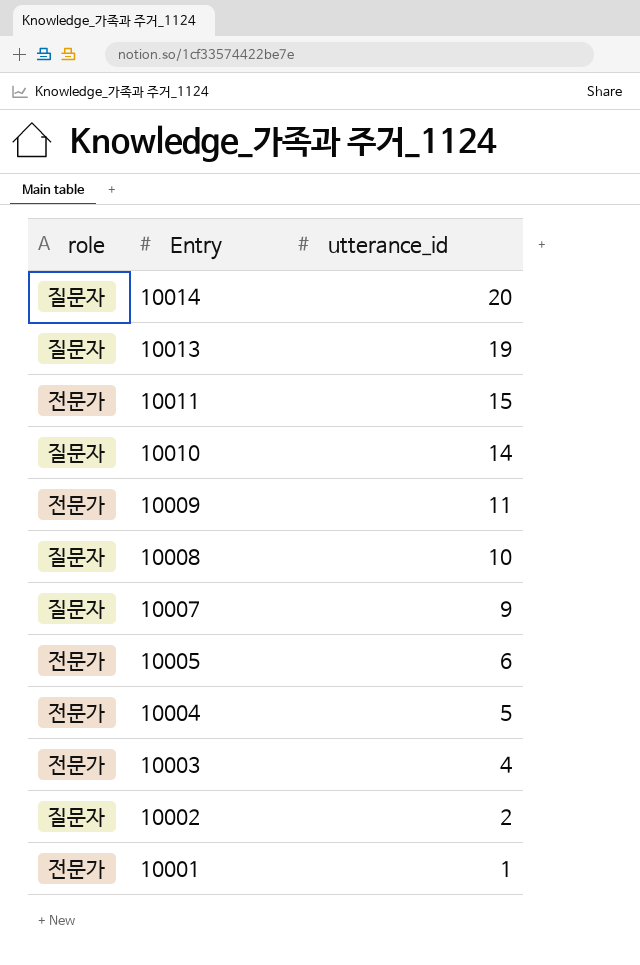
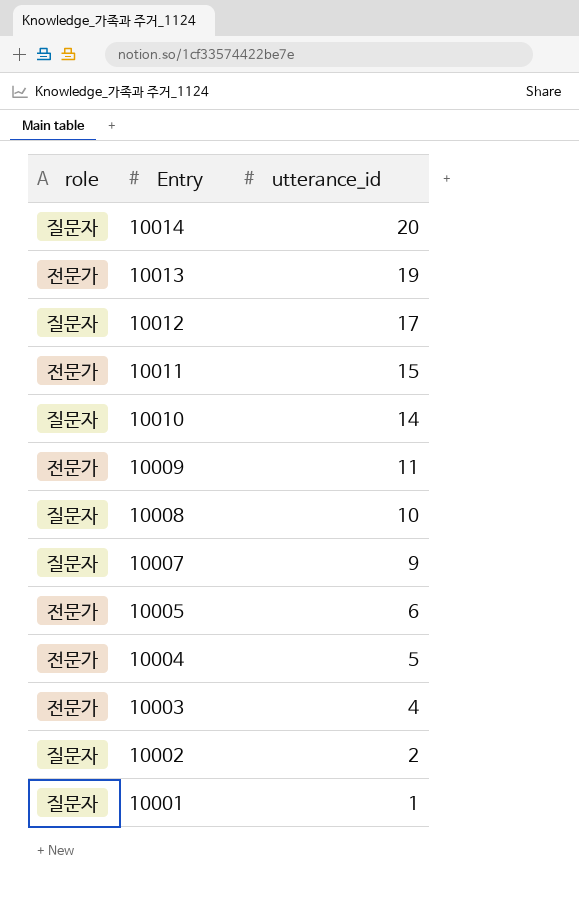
10013 | role: 질문자 -> 전문가
row 10012: none -> 질문자 | 17
10001 | role: 전문가 -> 질문자

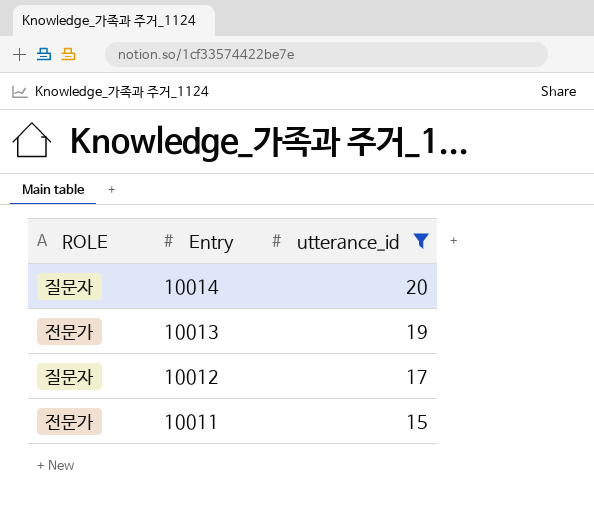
filter: none -> utterance_id >= 15
column name: role -> ROLE

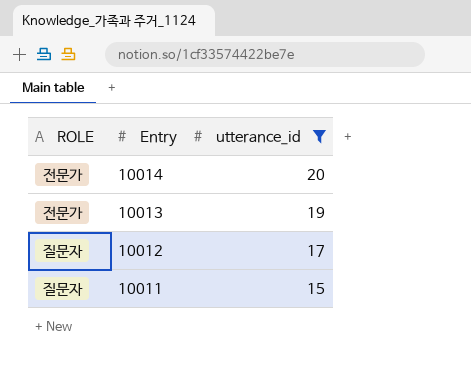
10014 | ROLE: 질문자 -> 전문가
10011 | ROLE: 전문가 -> 질문자

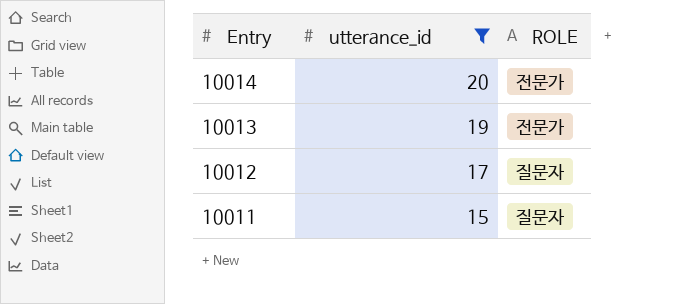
column ROLE | position: 1 -> 3

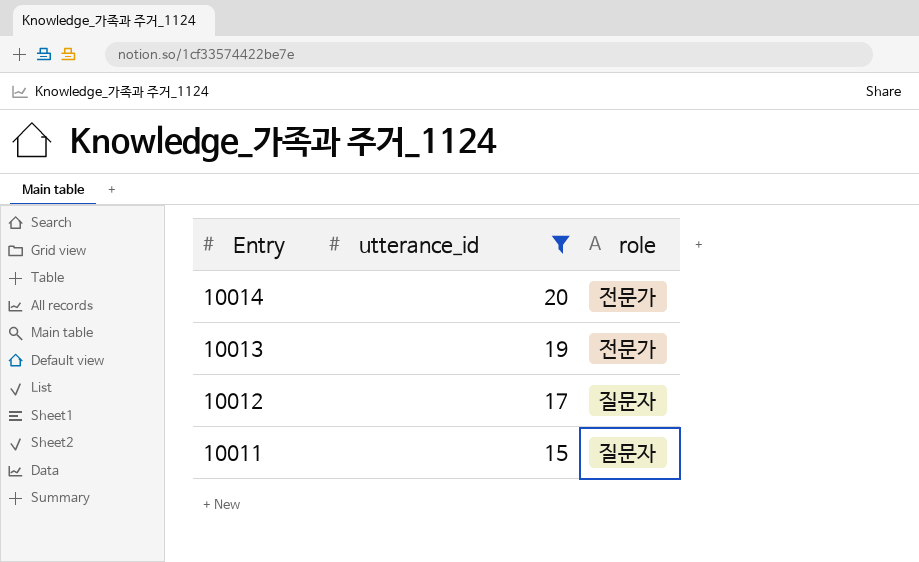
column name: ROLE -> role

